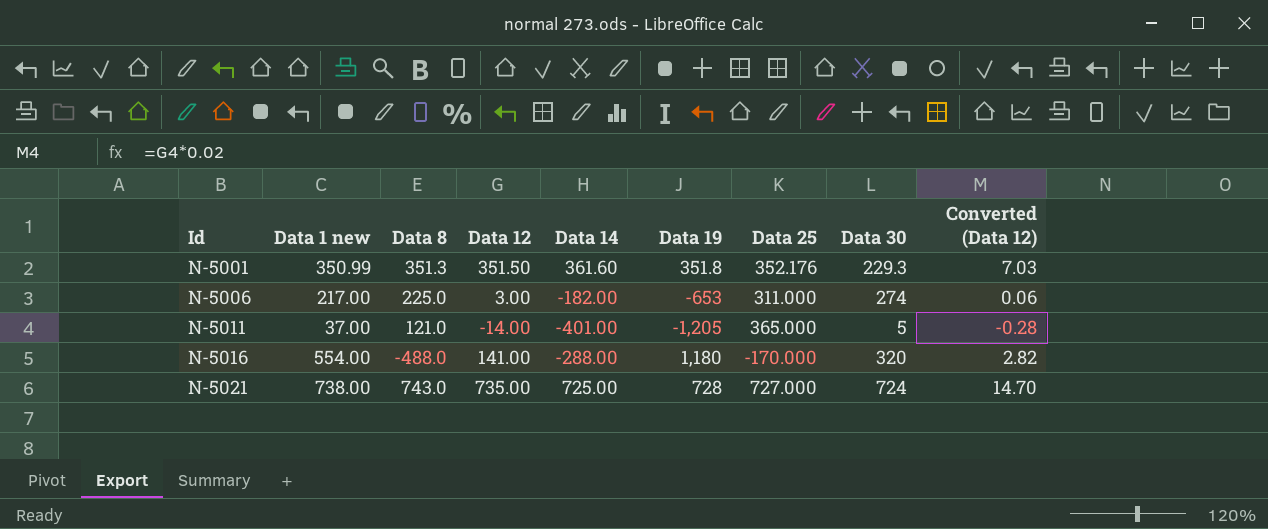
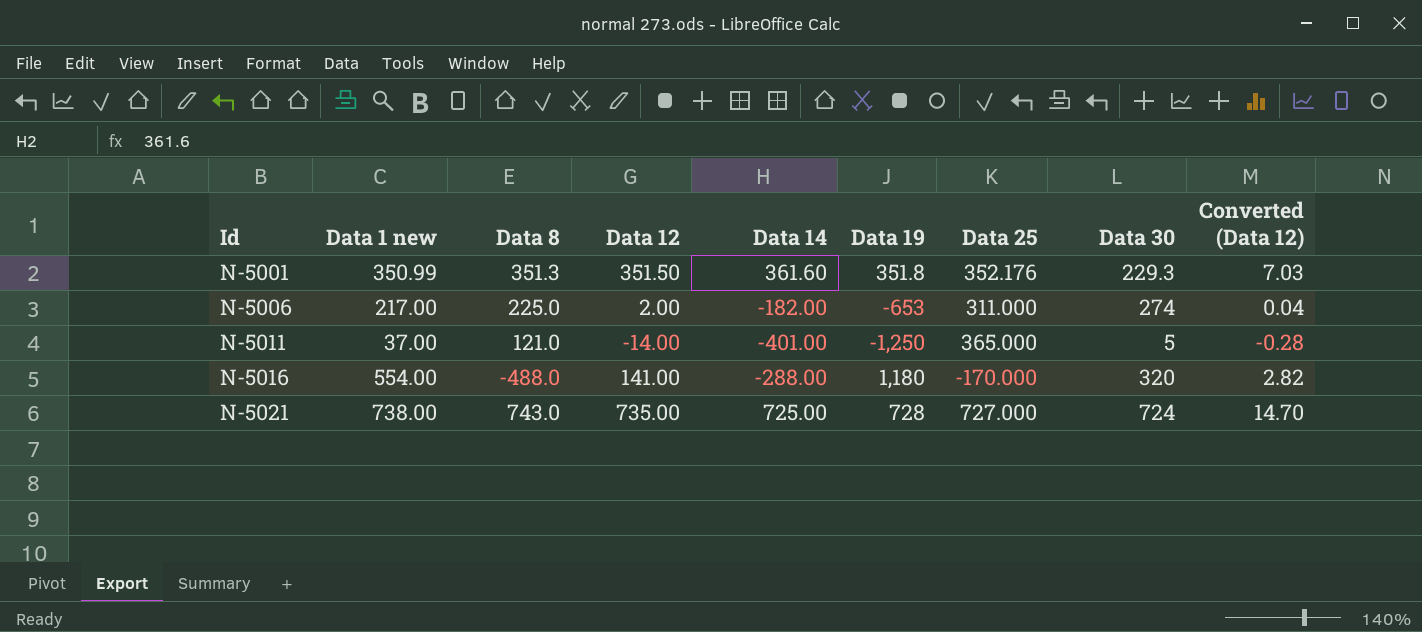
N-5006 | Data 12: 3.00 -> 2.00
N-5006 | Converted (Data 12): 0.06 -> 0.04
N-5011 | Data 19: -1,205 -> -1,250

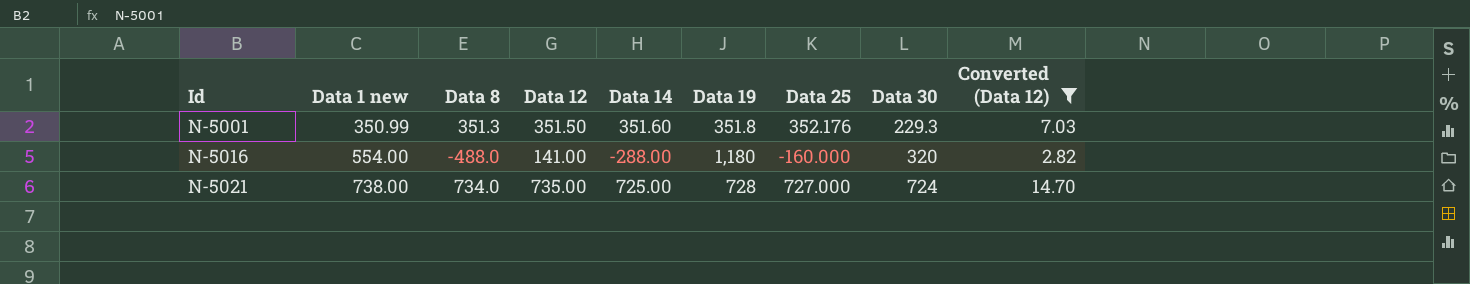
filter: none -> Converted (Data 12) >= 2.82
N-5001 | Data 14: 361.60 -> 351.60
N-5016 | Data 25: -170.000 -> -160.000
N-5021 | Data 8: 743.0 -> 734.0

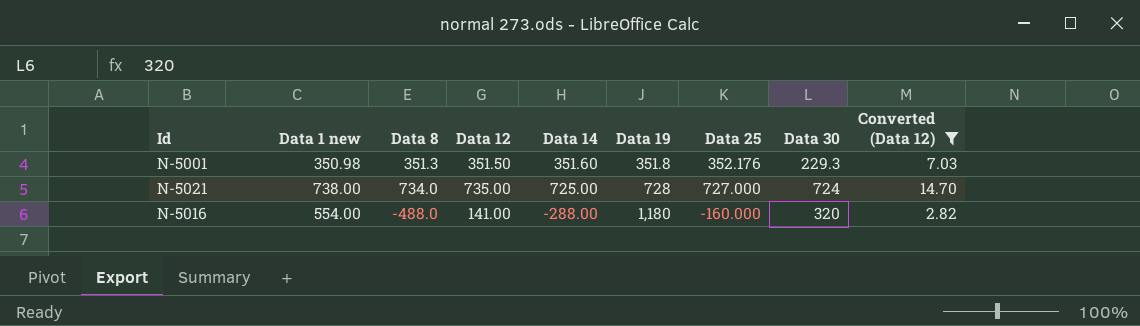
row order: Id ascending -> Data 19 ascending
N-5001 | Data 1 new: 350.99 -> 350.98

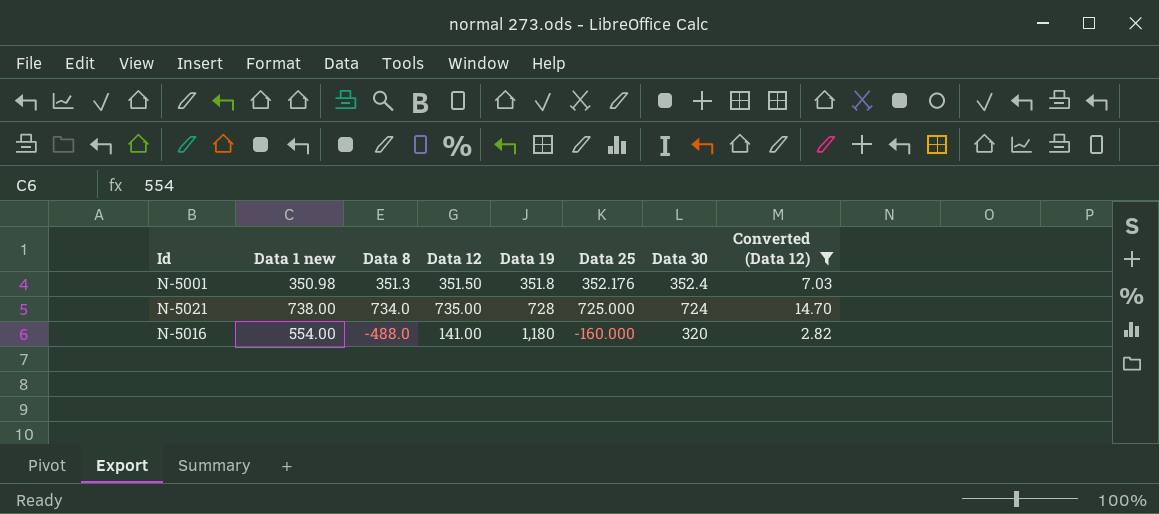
column Data 14 | position: 5 -> none
N-5001 | Data 30: 229.3 -> 352.4
N-5021 | Data 25: 727.000 -> 725.000

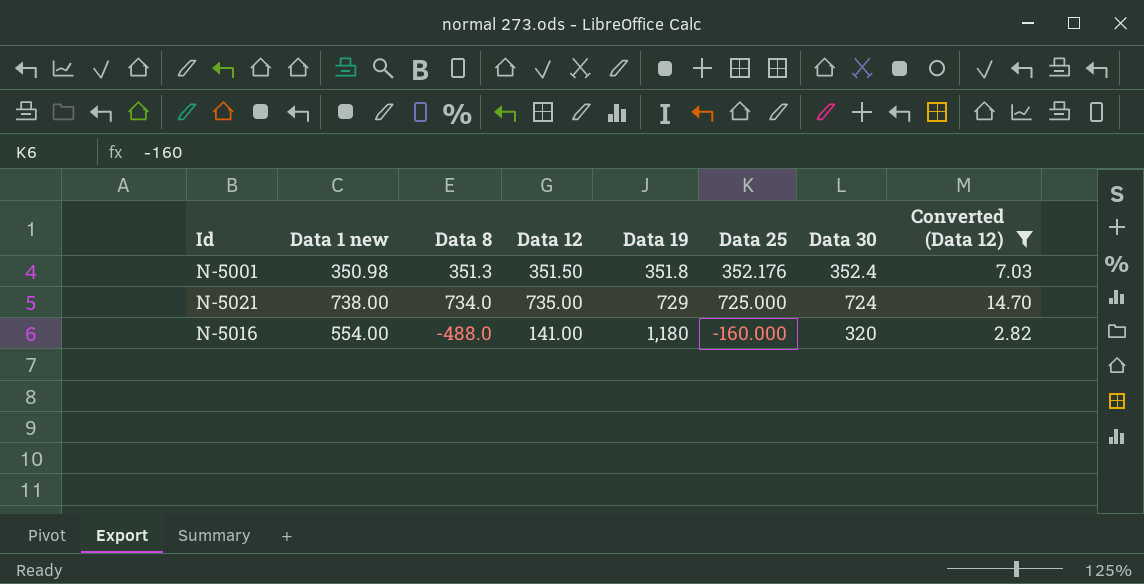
N-5021 | Data 19: 728 -> 729

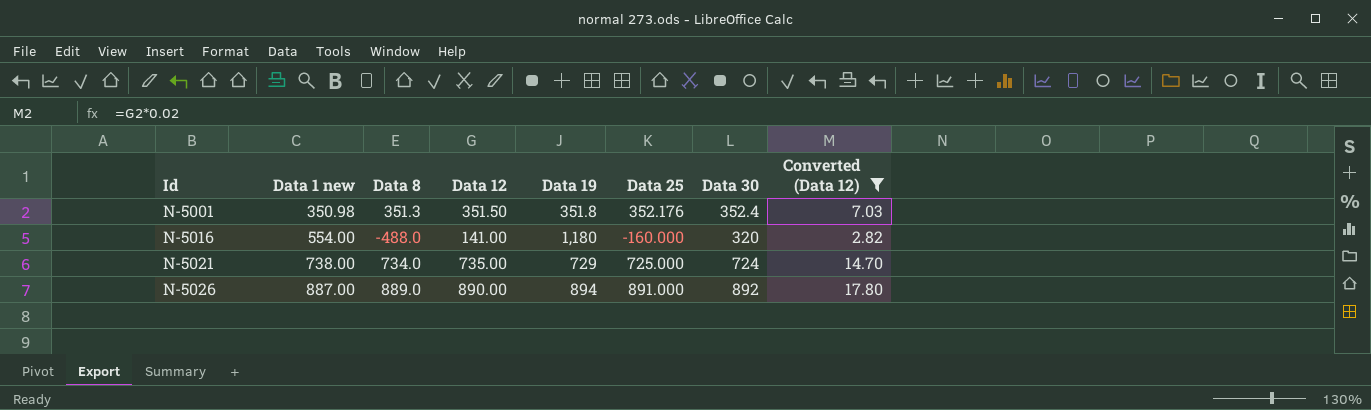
row order: Data 19 ascending -> Id ascending
row N-5026: none -> 887.00 | 889.0 | 890.00 | 894 | 891.000 | 892 | 17.80

